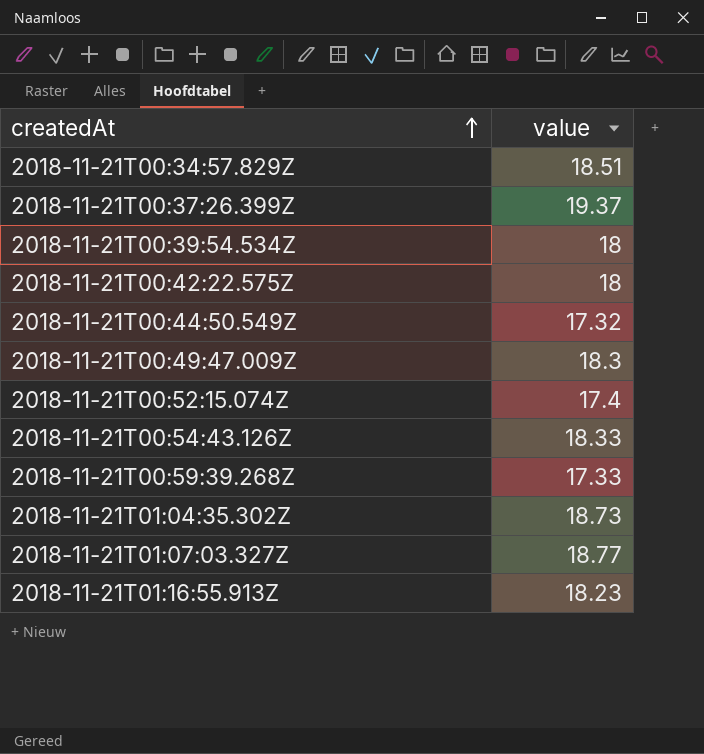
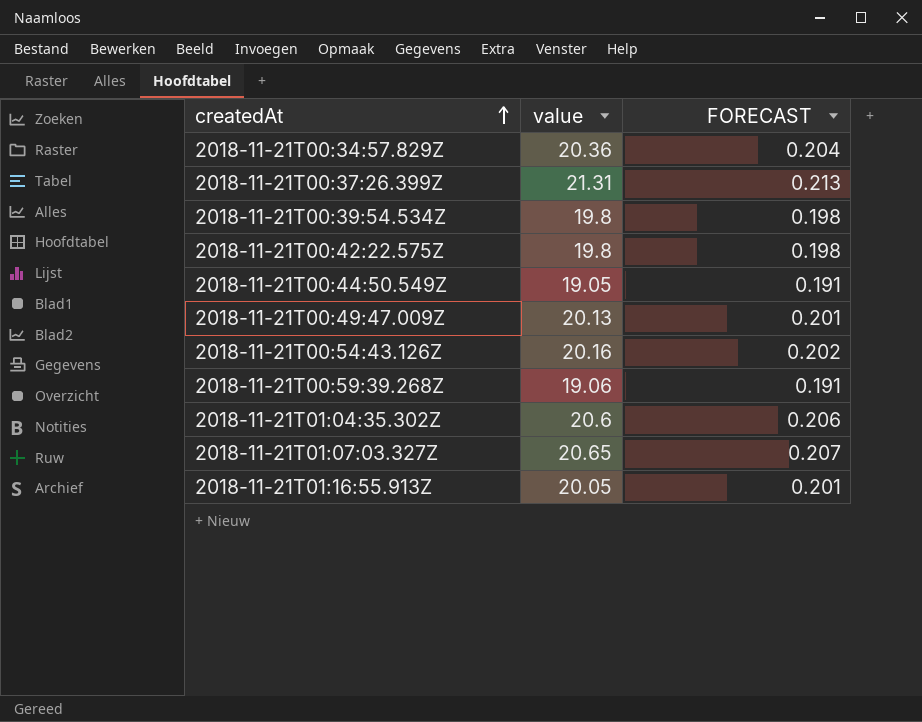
column FORECAST | formula: none -> [value] * 0.01
row 2018-11-21T00:52:15.074Z: 17.4 -> none
2018-11-21T00:34:57.829Z | value: 18.51 -> 20.36
2018-11-21T00:37:26.399Z | value: 19.37 -> 21.31
2018-11-21T00:39:54.534Z | value: 18 -> 19.8
2018-11-21T00:42:22.575Z | value: 18 -> 19.8
2018-11-21T00:44:50.549Z | value: 17.32 -> 19.05
2018-11-21T00:49:47.009Z | value: 18.3 -> 20.13
2018-11-21T00:54:43.126Z | value: 18.33 -> 20.16
2018-11-21T00:59:39.268Z | value: 17.33 -> 19.06
2018-11-21T01:04:35.302Z | value: 18.73 -> 20.6
2018-11-21T01:07:03.327Z | value: 18.77 -> 20.65
2018-11-21T01:16:55.913Z | value: 18.23 -> 20.05

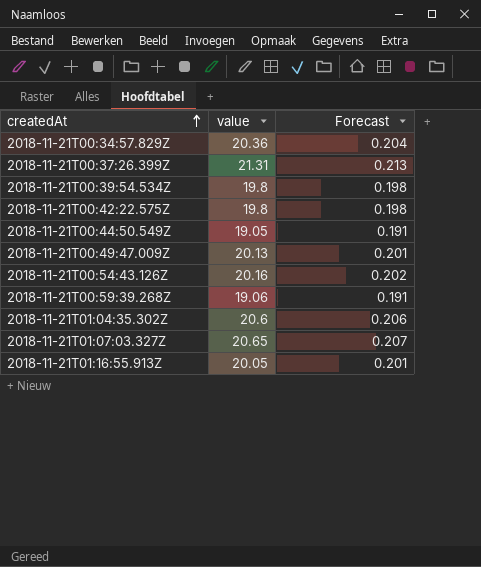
column name: FORECAST -> Forecast

